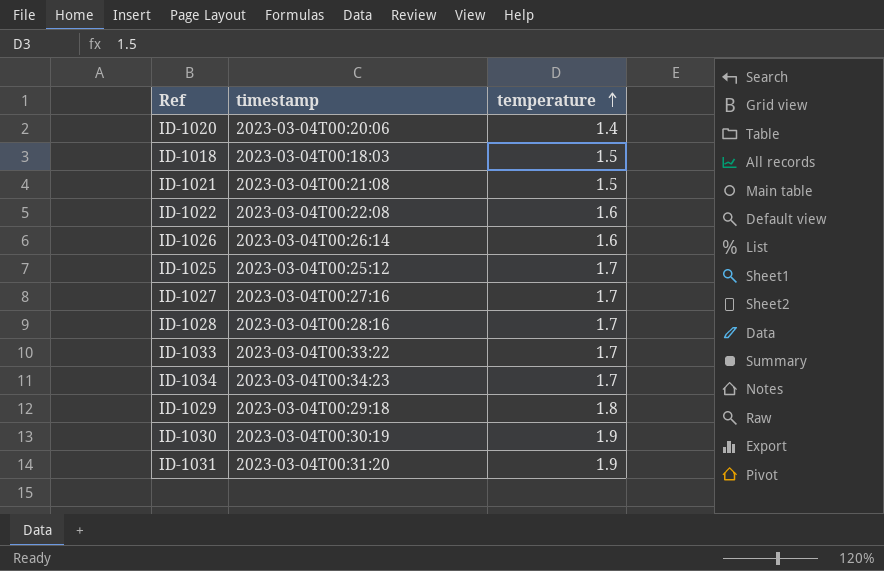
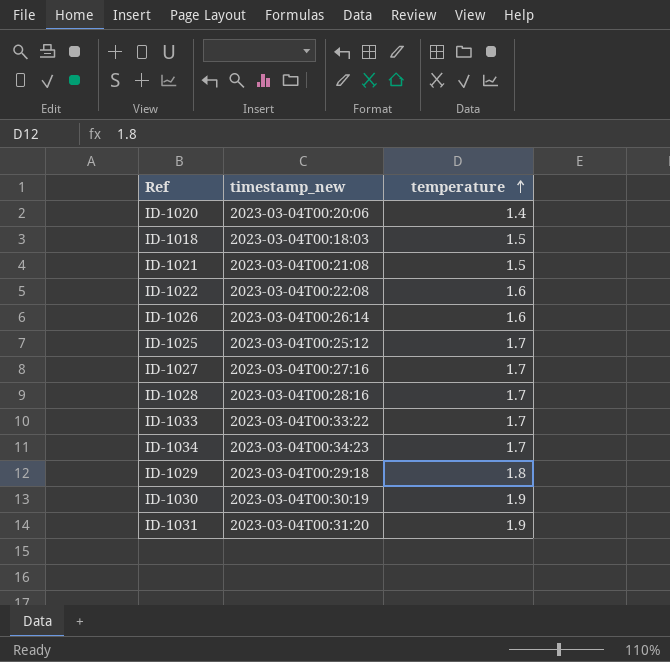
column name: timestamp -> timestamp_new

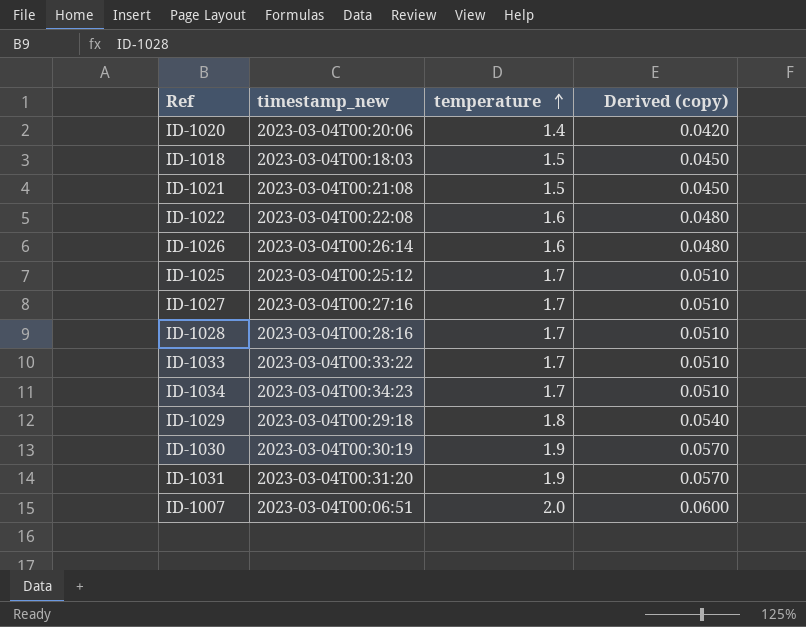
column Derived (copy) | formula: none -> [temperature] * 0.03
row ID-1007: none -> 2023-03-04T00:06:51 | 2.0 | 0.0600

